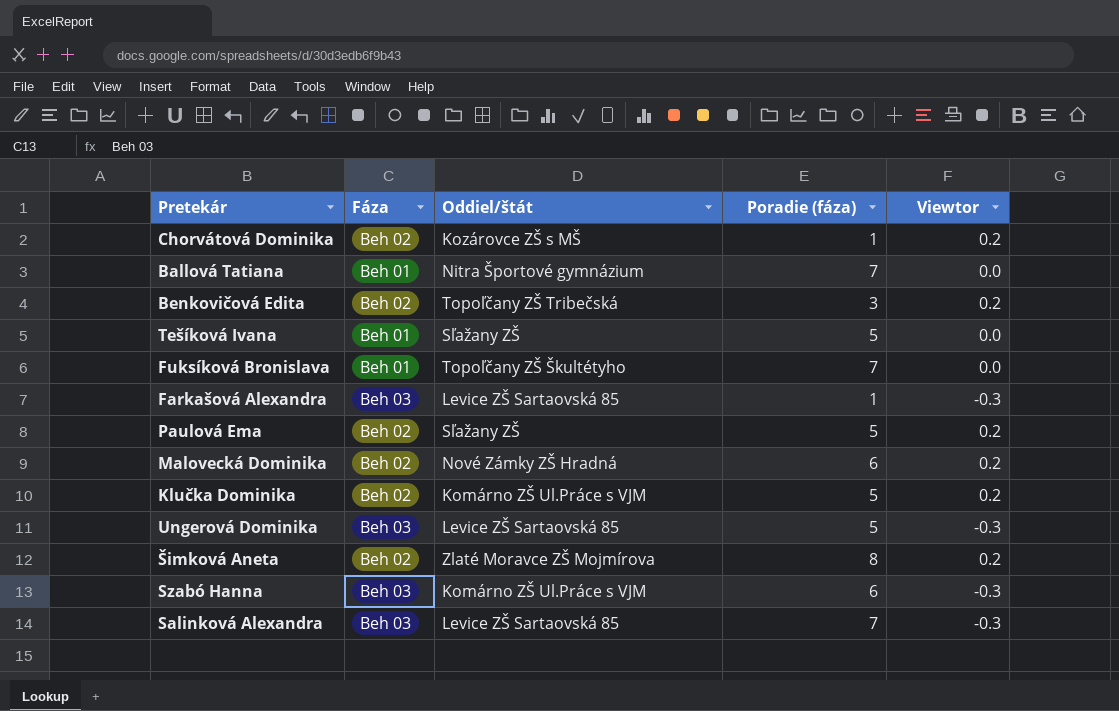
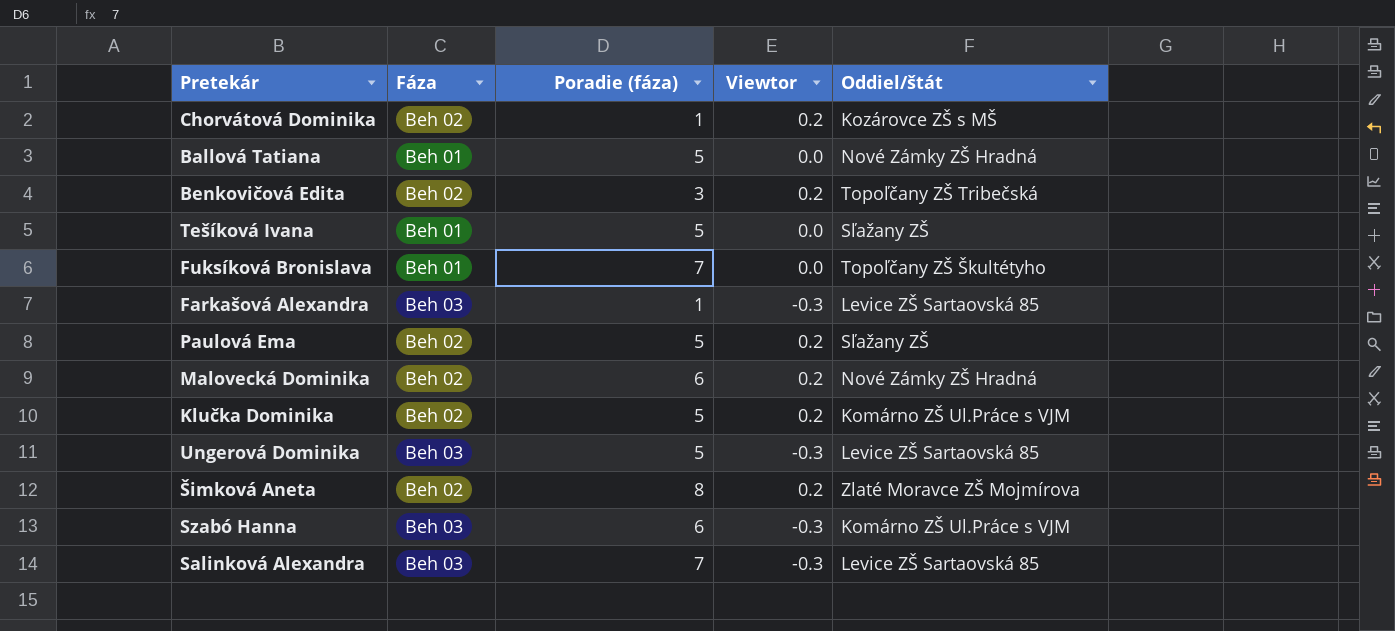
column Oddiel/štát | position: 3 -> 5
Ballová Tatiana | Poradie (fáza): 7 -> 5
Ballová Tatiana | Oddiel/štát: Nitra Športové gymnázium -> Nové Zámky ZŠ Hradná

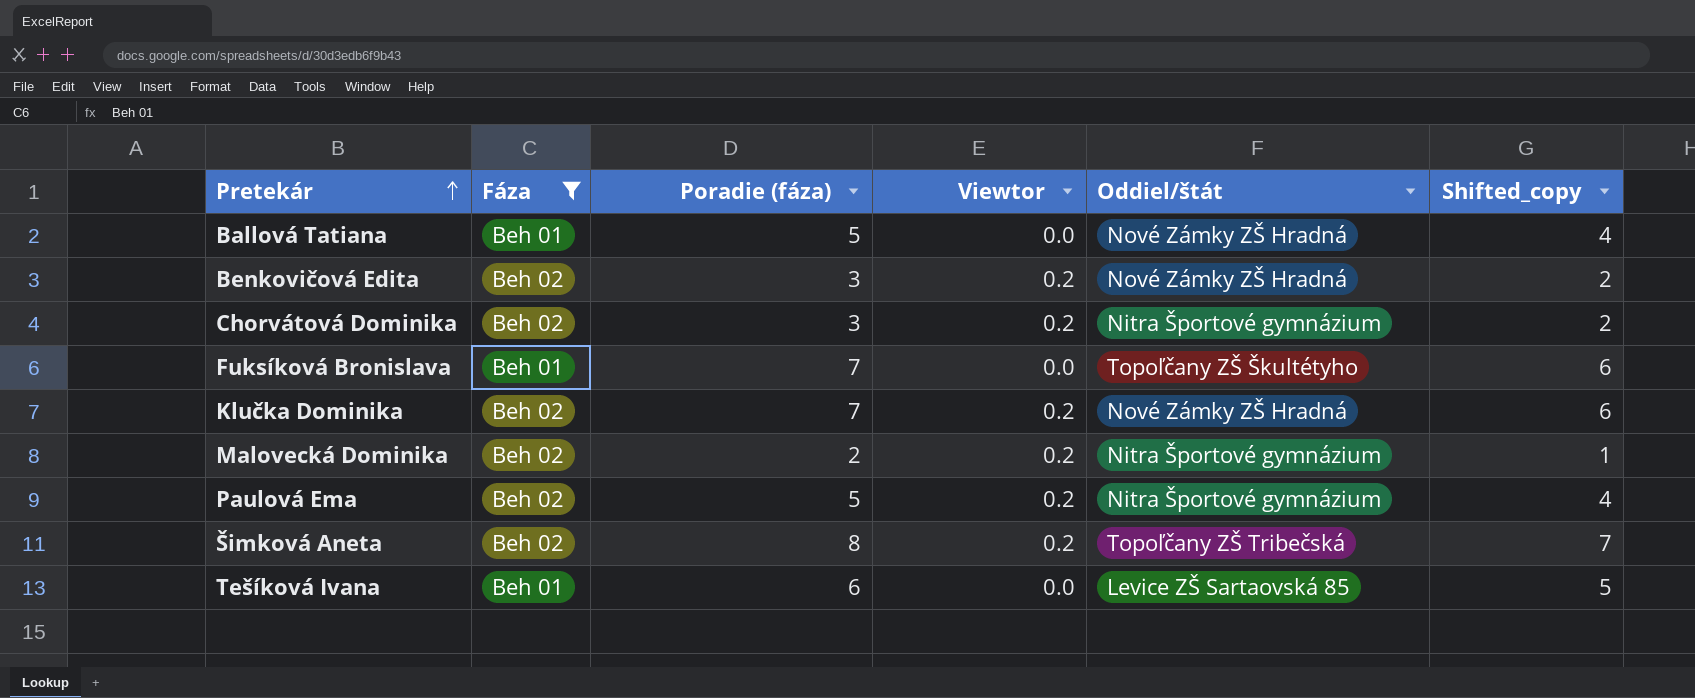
filter: none -> Fáza != Beh 03
row order: none -> Pretekár ascending
column Shifted_copy | formula: none -> [Poradie (fáza)] - 1
Benkovičová Edita | Oddiel/štát: Topoľčany ZŠ Tribečská -> Nové Zámky ZŠ Hradná
Chorvátová Dominika | Poradie (fáza): 1 -> 3
Chorvátová Dominika | Oddiel/štát: Kozárovce ZŠ s MŠ -> Nitra Športové gymnázium
Klučka Dominika | Poradie (fáza): 5 -> 7
Klučka Dominika | Oddiel/štát: Komárno ZŠ Ul.Práce s VJM -> Nové Zámky ZŠ Hradná
Malovecká Dominika | Poradie (fáza): 6 -> 2
Malovecká Dominika | Oddiel/štát: Nové Zámky ZŠ Hradná -> Nitra Športové gymnázium
Paulová Ema | Oddiel/štát: Sľažany ZŠ -> Nitra Športové gymnázium
Šimková Aneta | Oddiel/štát: Zlaté Moravce ZŠ Mojmírova -> Topoľčany ZŠ Tribečská
Tešíková Ivana | Poradie (fáza): 5 -> 6
Tešíková Ivana | Oddiel/štát: Sľažany ZŠ -> Levice ZŠ Sartaovská 85

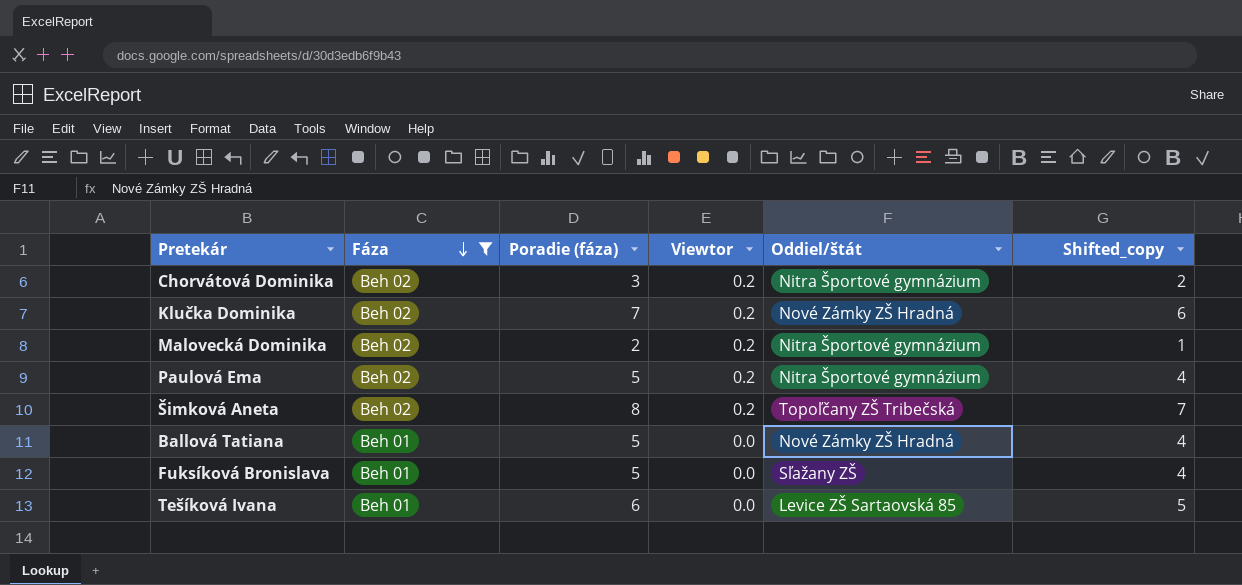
row order: Pretekár ascending -> Fáza descending
row Benkovičová Edita: Beh 02 | 3 | 0.2 | Nové Zámky ZŠ Hradná | 2 -> none
Fuksíková Bronislava | Poradie (fáza): 7 -> 5
Fuksíková Bronislava | Oddiel/štát: Topoľčany ZŠ Škultétyho -> Sľažany ZŠ
Fuksíková Bronislava | Shifted_copy: 6 -> 4

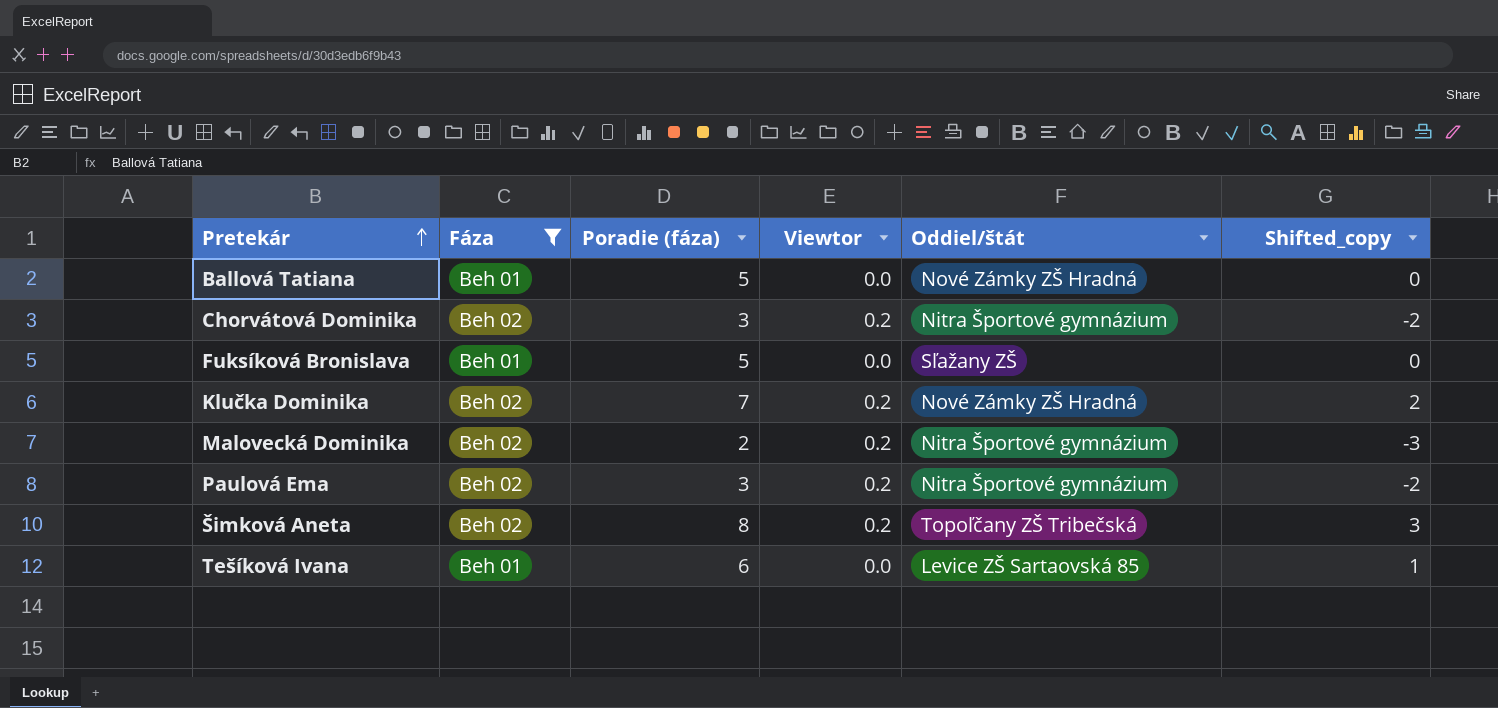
row order: Fáza descending -> Pretekár ascending
column Shifted_copy | formula: [Poradie (fáza)] - 1 -> [Poradie (fáza)] - 5
Paulová Ema | Poradie (fáza): 5 -> 3

